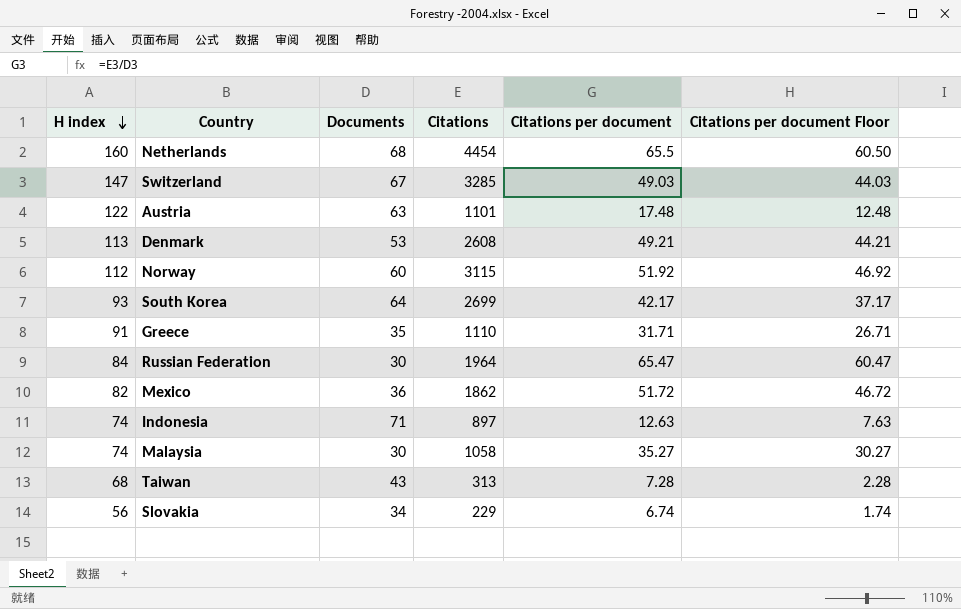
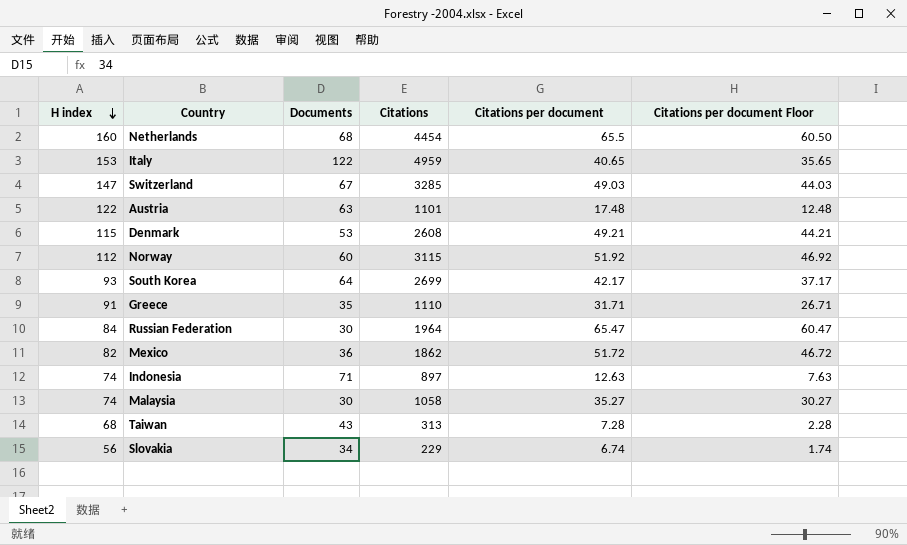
row Italy: none -> 153 | 122 | 4959 | 40.65 | 35.65
Denmark | H index: 113 -> 115

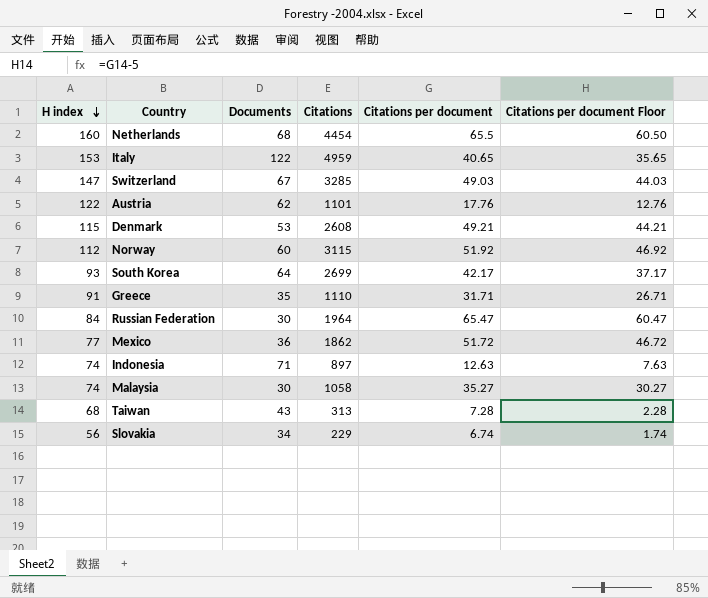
Austria | Documents: 63 -> 62
Austria | Citations per document: 17.48 -> 17.76
Austria | Citations per document Floor: 12.48 -> 12.76
Mexico | H index: 82 -> 77

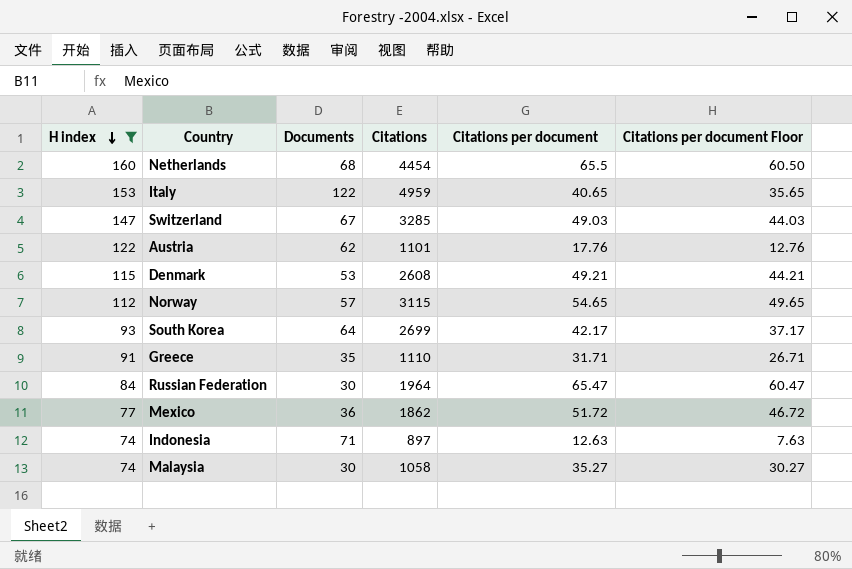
filter: none -> H index >= 74
Norway | Documents: 60 -> 57
Norway | Citations per document: 51.92 -> 54.65
Norway | Citations per document Floor: 46.92 -> 49.65

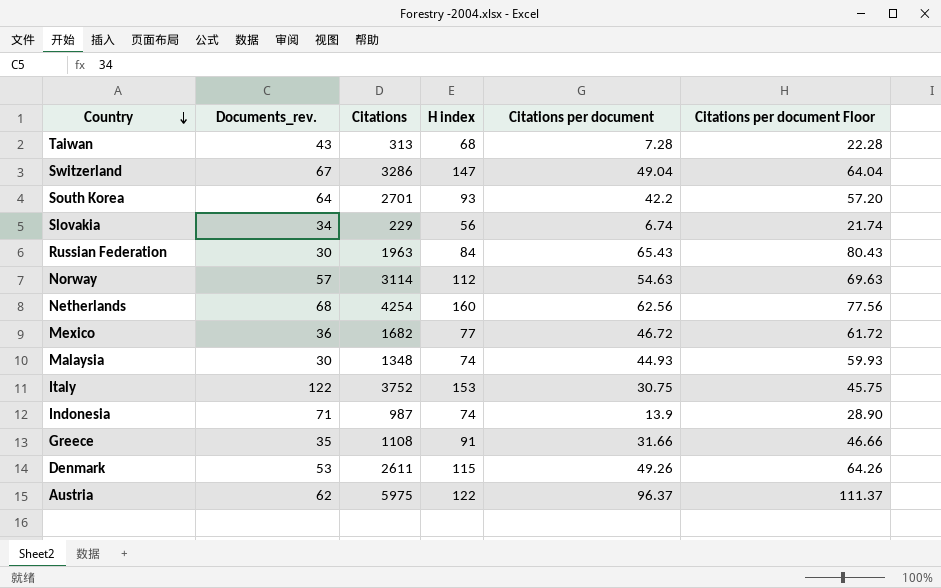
filter: H index >= 74 -> none
row order: H index descending -> Country descending
column name: Documents -> Documents_rev.
column H index | position: 1 -> 4
column Citations per document Floor | formula: [Citations per document] - 5 -> [Citations per document] + 15
Switzerland | Citations: 3285 -> 3286
Switzerland | Citations per document: 49.03 -> 49.04
South Korea | Citations: 2699 -> 2701
South Korea | Citations per document: 42.17 -> 42.2
Russian Federation | Citations: 1964 -> 1963
Russian Federation | Citations per document: 65.47 -> 65.43
Norway | Citations: 3115 -> 3114
Norway | Citations per document: 54.65 -> 54.63
Netherlands | Citations: 4454 -> 4254
Netherlands | Citations per document: 65.5 -> 62.56
Mexico | Citations: 1862 -> 1682
Mexico | Citations per document: 51.72 -> 46.72
Malaysia | Citations: 1058 -> 1348
Malaysia | Citations per document: 35.27 -> 44.93
Italy | Citations: 4959 -> 3752
Italy | Citations per document: 40.65 -> 30.75
Indonesia | Citations: 897 -> 987
Indonesia | Citations per document: 12.63 -> 13.9
Greece | Citations: 1110 -> 1108
Greece | Citations per document: 31.71 -> 31.66
Denmark | Citations: 2608 -> 2611
Denmark | Citations per document: 49.21 -> 49.26
Austria | Citations: 1101 -> 5975
Austria | Citations per document: 17.76 -> 96.37

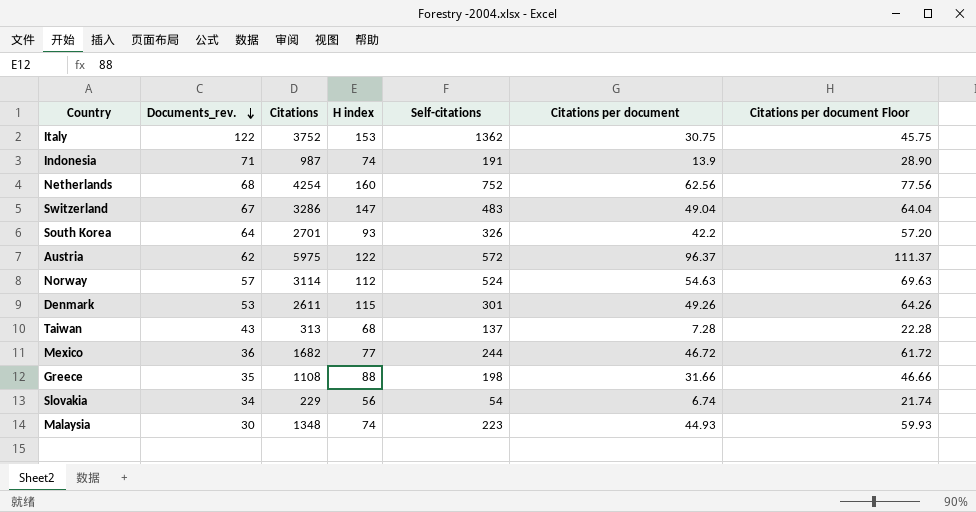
row order: Country descending -> Documents_rev. descending
column Self-citations | position: none -> 5
row Russian Federation: 30 | 1963 | 84 | 65.43 | 80.43 -> none
Greece | H index: 91 -> 88

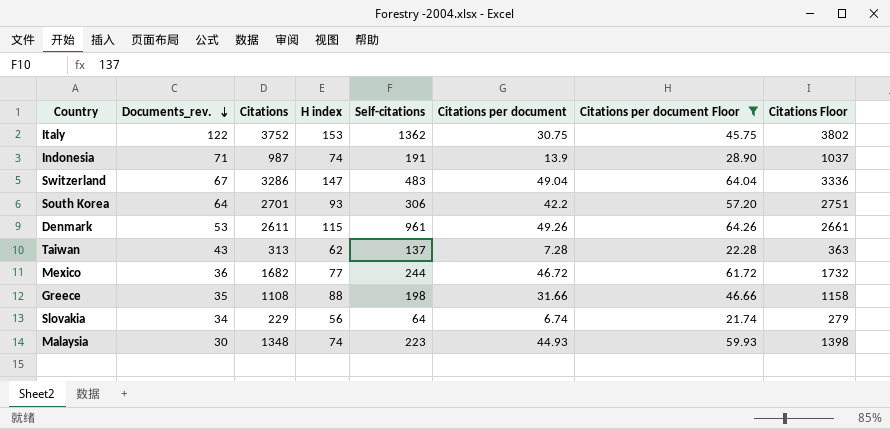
filter: none -> Citations per document Floor <= 64.26
column Citations Floor | formula: none -> [Citations] + 50
South Korea | Self-citations: 326 -> 306
Denmark | Self-citations: 301 -> 961
Taiwan | H index: 68 -> 62
Slovakia | Self-citations: 54 -> 64

